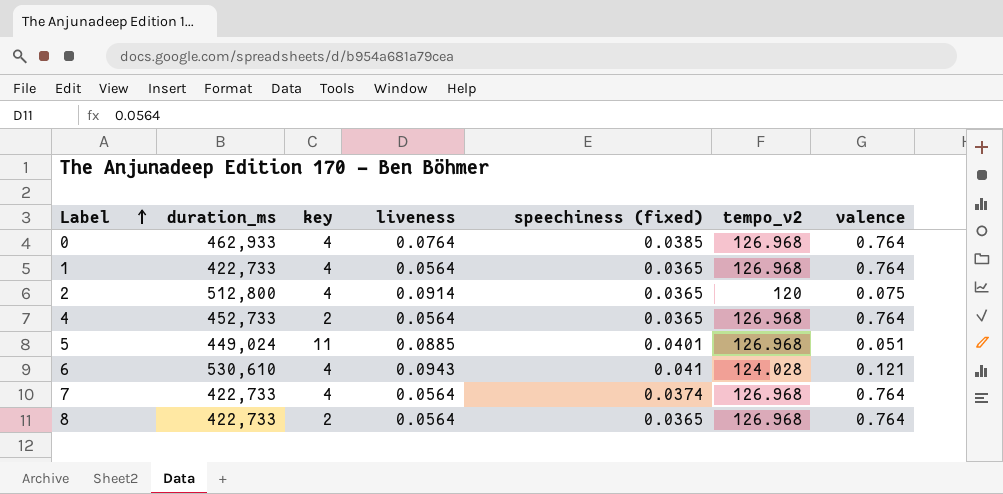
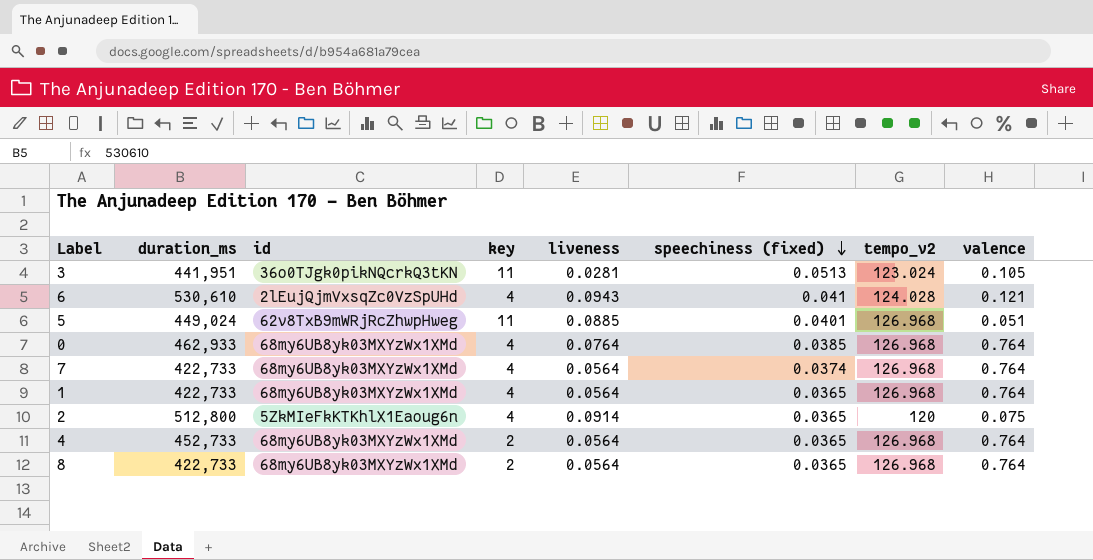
row order: Label ascending -> speechiness (fixed) descending
column id | position: none -> 3
row 3: none -> 441,951 | 36o0TJgk0pikNQcrkQ3tKN | 11 | 0.0281 | 0.0513 | 123.024 | 0.105

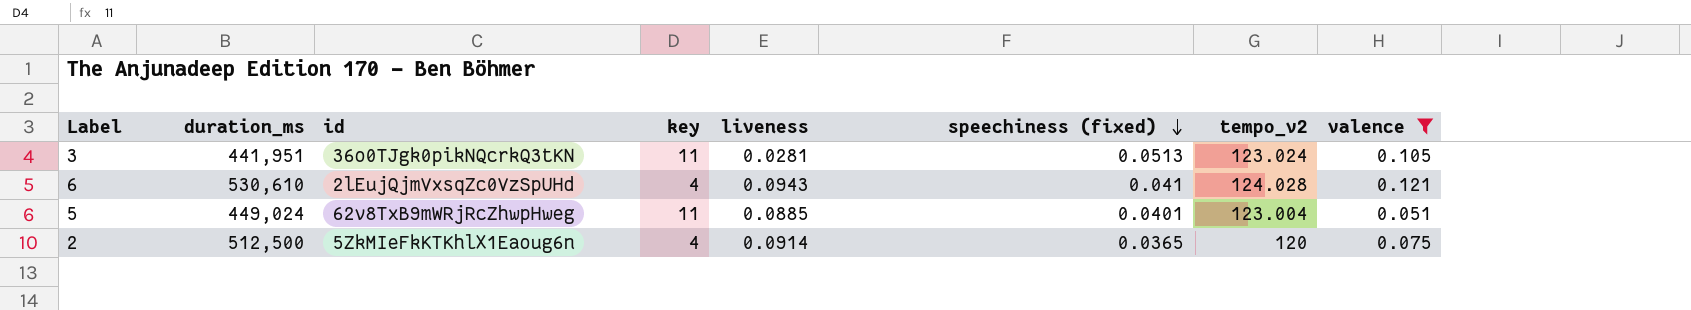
filter: none -> valence != 0.764
5 | tempo_v2: 126.968 -> 123.004
2 | duration_ms: 512,800 -> 512,500

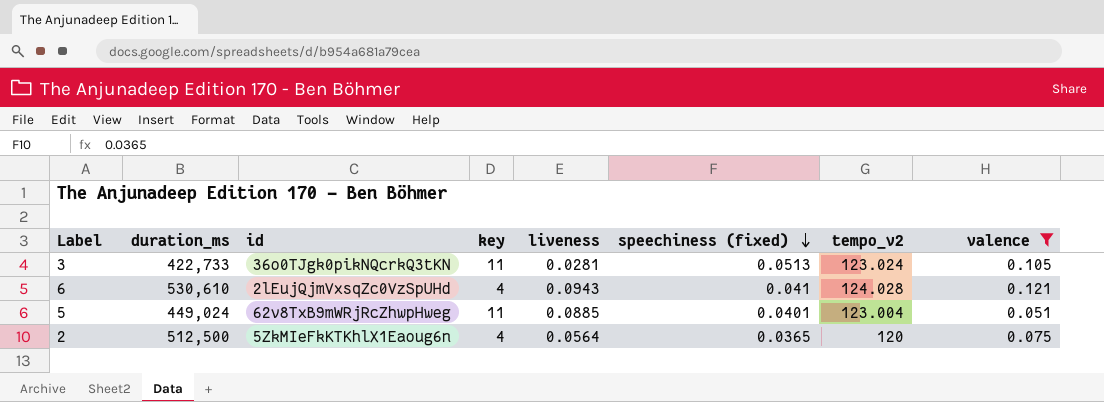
3 | duration_ms: 441,951 -> 422,733
2 | liveness: 0.0914 -> 0.0564

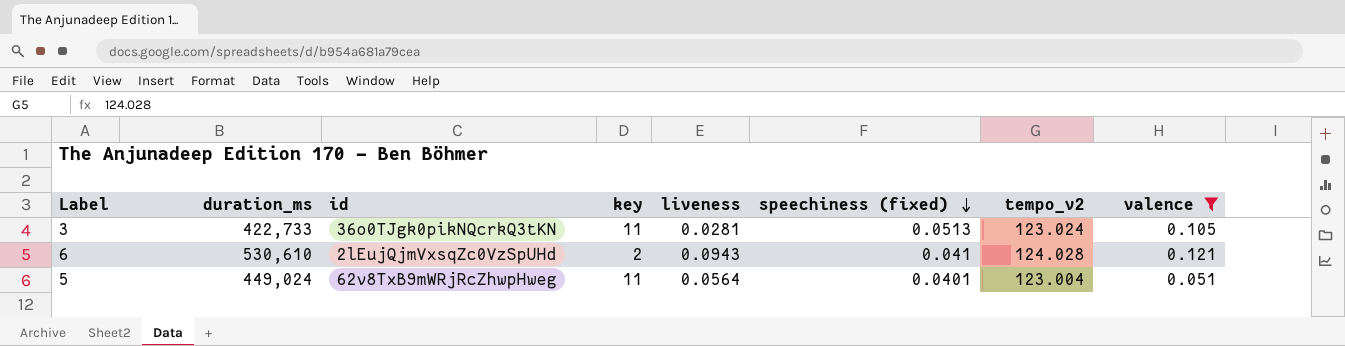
row 2: 512,500 | 5ZkMIeFkKTKhlX1Eaoug6n | 4 | 0.0564 | 0.0365 | 120 | 0.075 -> none
6 | key: 4 -> 2
5 | liveness: 0.0885 -> 0.0564

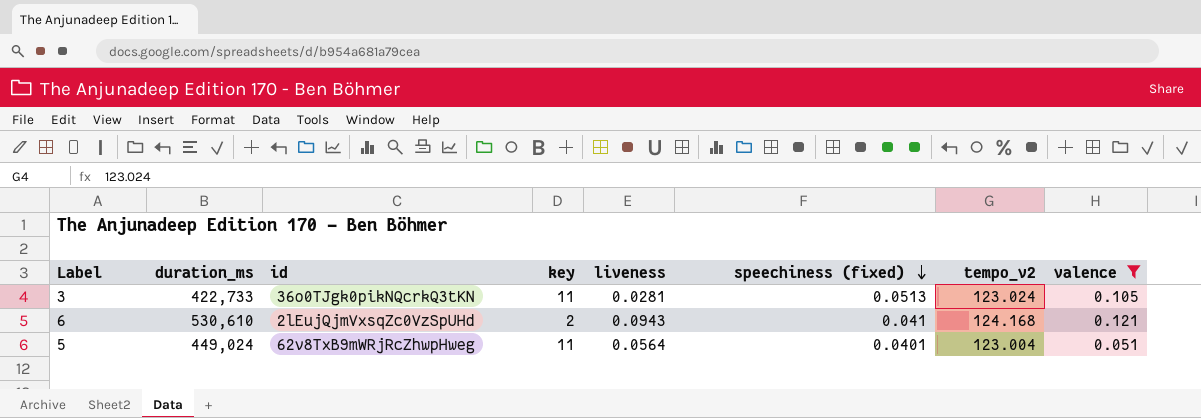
6 | tempo_v2: 124.028 -> 124.168

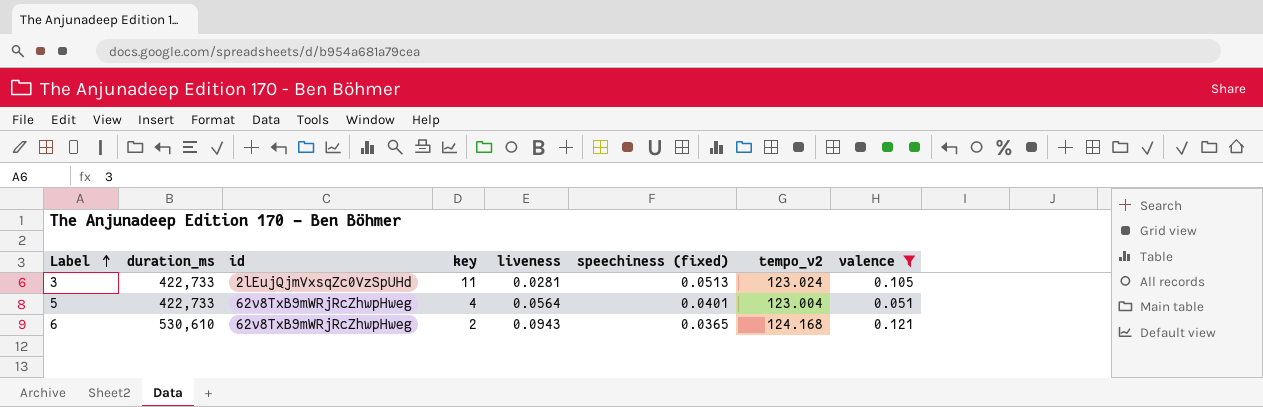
row order: speechiness (fixed) descending -> Label ascending
3 | id: 36o0TJgk0pikNQcrkQ3tKN -> 2lEujQjmVxsqZc0VzSpUHd
5 | duration_ms: 449,024 -> 422,733
5 | key: 11 -> 4
6 | id: 2lEujQjmVxsqZc0VzSpUHd -> 62v8TxB9mWRjRcZhwpHweg
6 | speechiness (fixed): 0.041 -> 0.0365

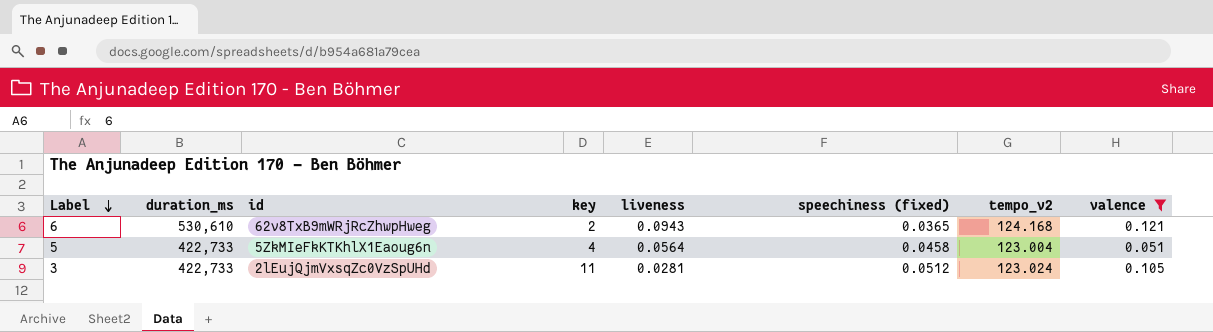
row order: Label ascending -> Label descending
5 | id: 62v8TxB9mWRjRcZhwpHweg -> 5ZkMIeFkKTKhlX1Eaoug6n
5 | speechiness (fixed): 0.0401 -> 0.0458
3 | speechiness (fixed): 0.0513 -> 0.0512

